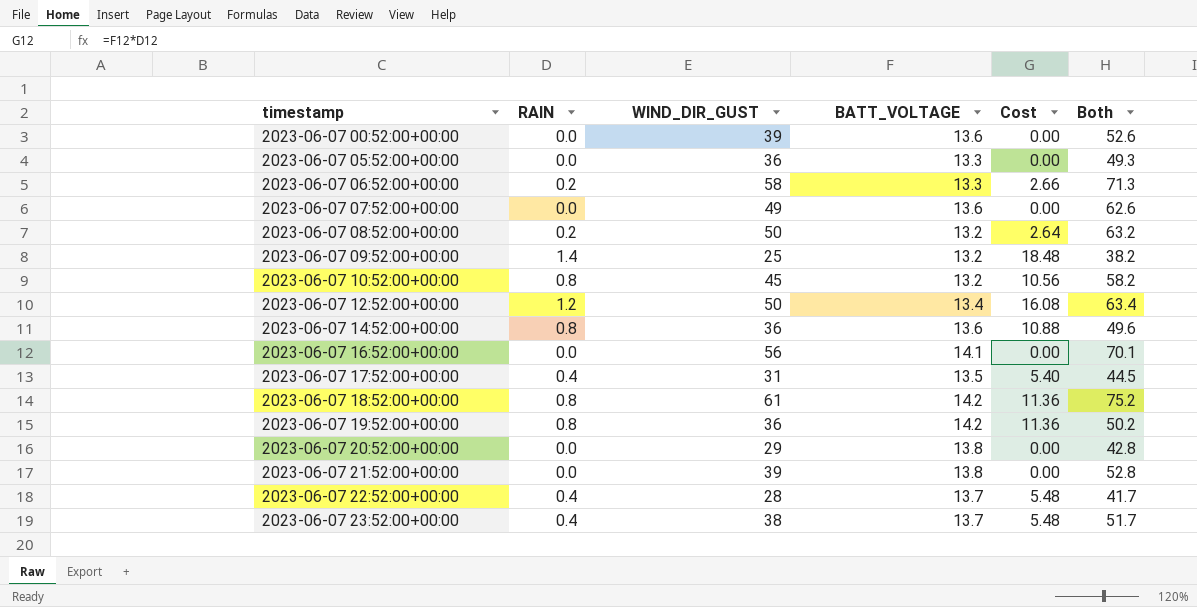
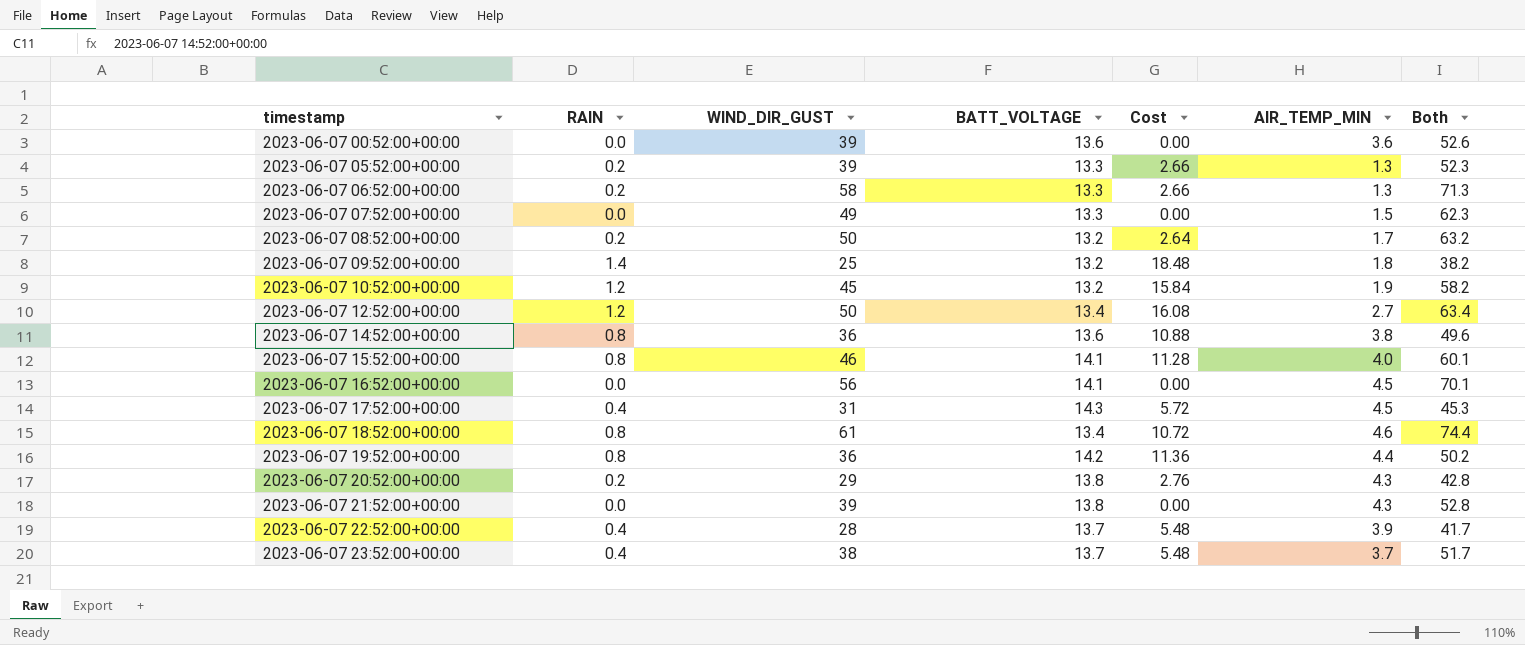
column AIR_TEMP_MIN | position: none -> 6
2023-06-07 05:52:00+00:00 | RAIN: 0.0 -> 0.2
2023-06-07 05:52:00+00:00 | WIND_DIR_GUST: 36 -> 39
2023-06-07 05:52:00+00:00 | Cost: 0.00 -> 2.66
2023-06-07 05:52:00+00:00 | Both: 49.3 -> 52.3
2023-06-07 07:52:00+00:00 | BATT_VOLTAGE: 13.6 -> 13.3
2023-06-07 07:52:00+00:00 | Both: 62.6 -> 62.3
2023-06-07 10:52:00+00:00 | RAIN: 0.8 -> 1.2
2023-06-07 10:52:00+00:00 | Cost: 10.56 -> 15.84
row 2023-06-07 15:52:00+00:00: none -> 0.8 | 46 | 14.1 | 11.28 | 4.0 | 60.1
2023-06-07 17:52:00+00:00 | BATT_VOLTAGE: 13.5 -> 14.3
2023-06-07 17:52:00+00:00 | Cost: 5.40 -> 5.72
2023-06-07 17:52:00+00:00 | Both: 44.5 -> 45.3
2023-06-07 18:52:00+00:00 | BATT_VOLTAGE: 14.2 -> 13.4
2023-06-07 18:52:00+00:00 | Cost: 11.36 -> 10.72
2023-06-07 18:52:00+00:00 | Both: 75.2 -> 74.4
2023-06-07 20:52:00+00:00 | RAIN: 0.0 -> 0.2
2023-06-07 20:52:00+00:00 | Cost: 0.00 -> 2.76

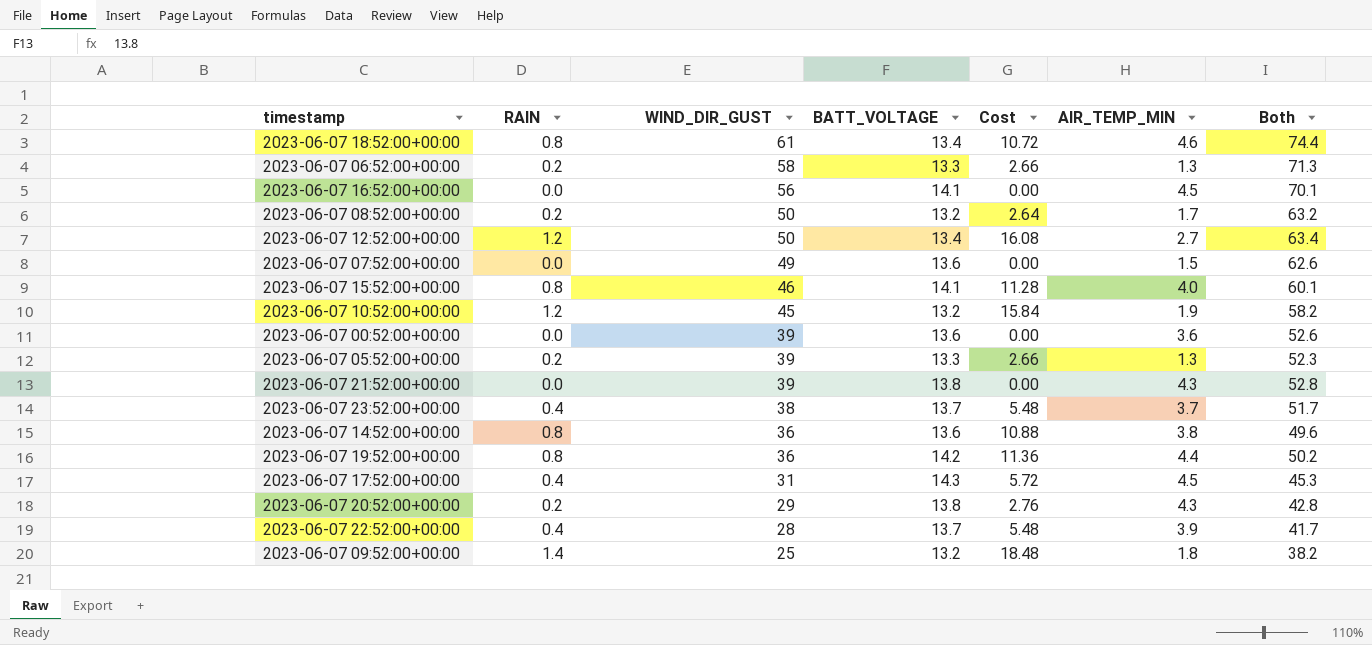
row order: timestamp ascending -> WIND_DIR_GUST descending
2023-06-07 07:52:00+00:00 | BATT_VOLTAGE: 13.3 -> 13.6
2023-06-07 07:52:00+00:00 | Both: 62.3 -> 62.6

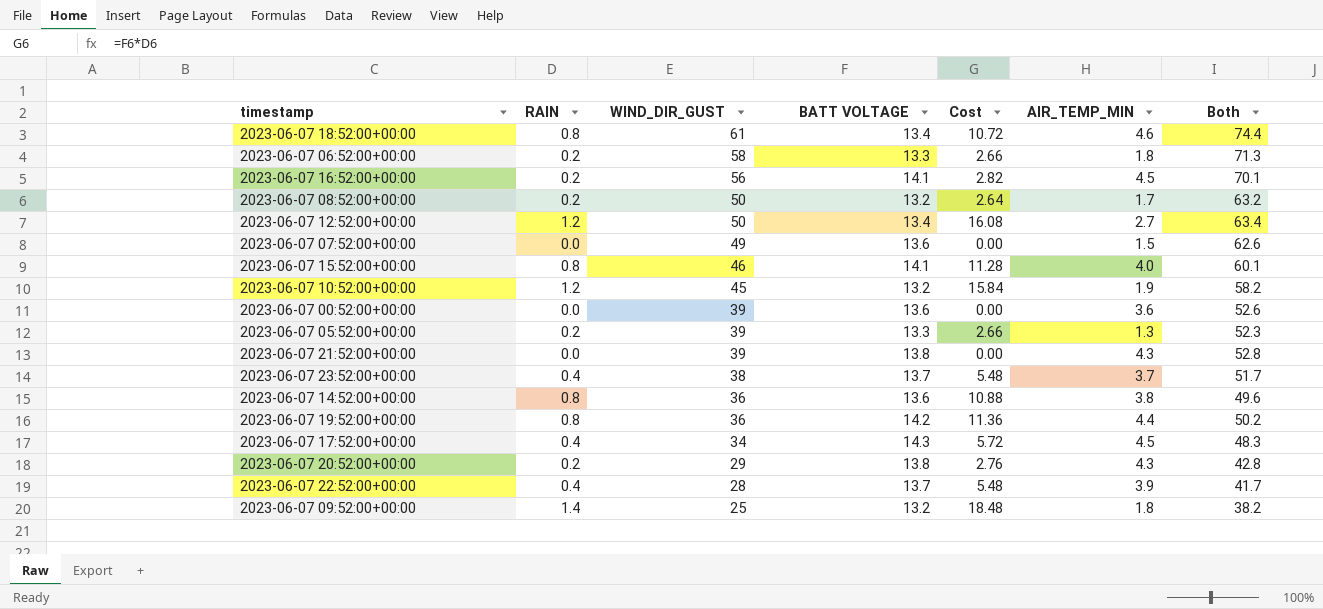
column name: BATT_VOLTAGE -> BATT VOLTAGE
2023-06-07 06:52:00+00:00 | AIR_TEMP_MIN: 1.3 -> 1.8
2023-06-07 16:52:00+00:00 | RAIN: 0.0 -> 0.2
2023-06-07 16:52:00+00:00 | Cost: 0.00 -> 2.82
2023-06-07 17:52:00+00:00 | WIND_DIR_GUST: 31 -> 34
2023-06-07 17:52:00+00:00 | Both: 45.3 -> 48.3

